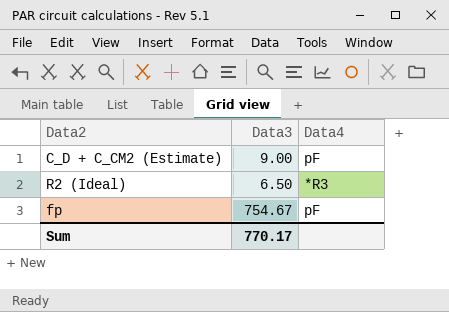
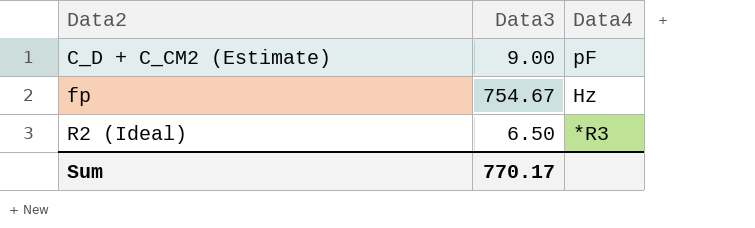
row order: none -> Data2 ascending
fp | Data4: pF -> Hz

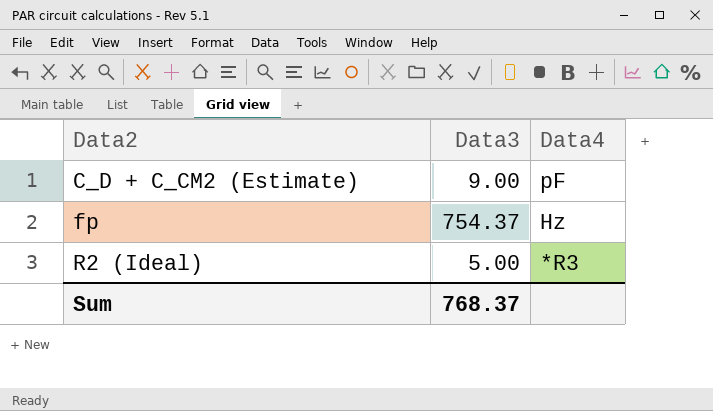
fp | Data3: 754.67 -> 754.37
R2 (Ideal) | Data3: 6.50 -> 5.00
Sum | Data3: 770.17 -> 768.37

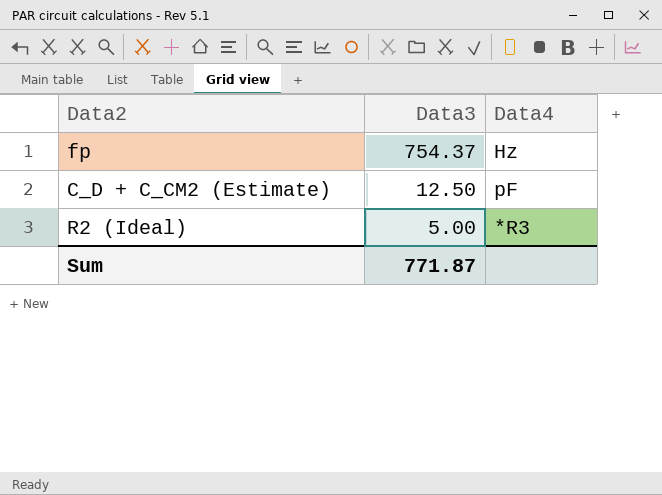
row order: Data2 ascending -> Data3 descending
C_D + C_CM2 (Estimate) | Data3: 9.00 -> 12.50
Sum | Data3: 768.37 -> 771.87

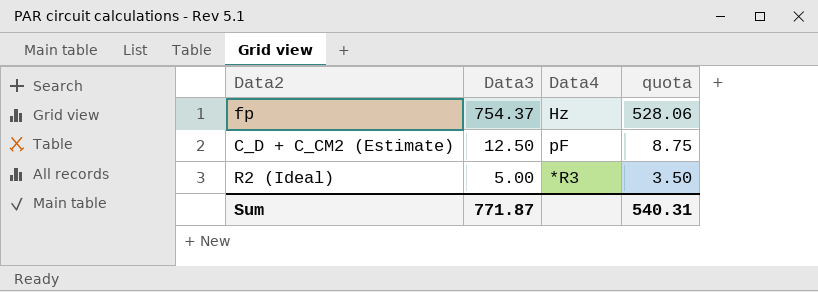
column quota | formula: none -> [Data3] * 0.7

